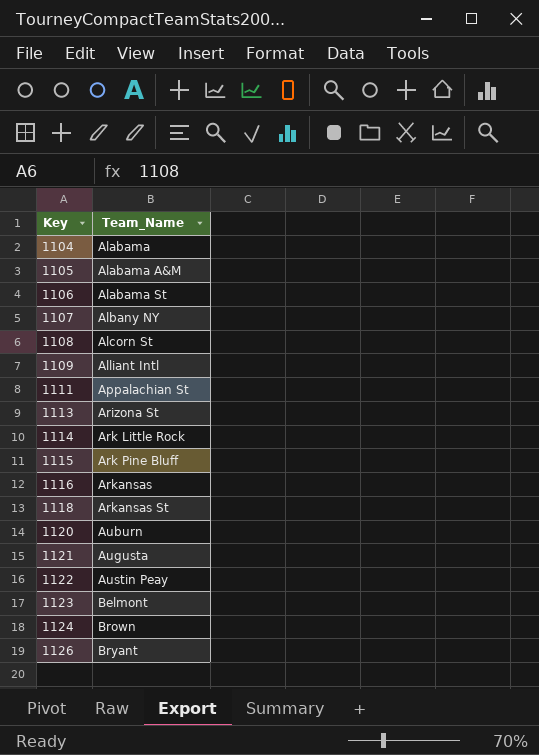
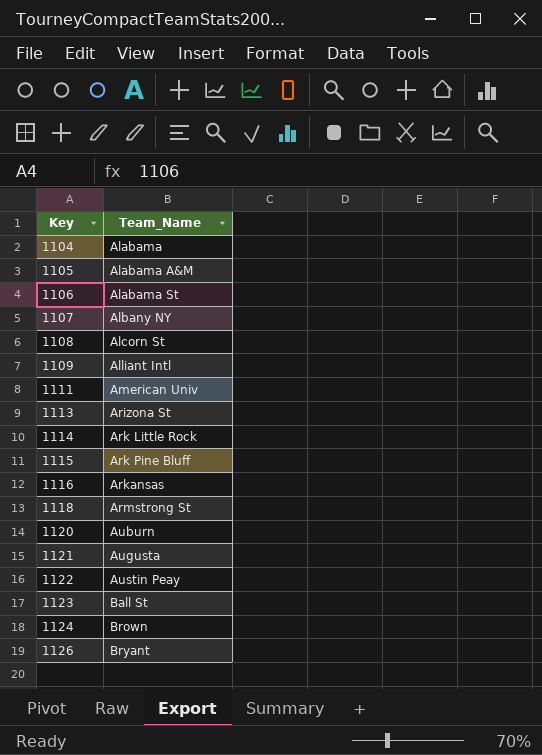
1111 | Team_Name: Appalachian St -> American Univ
1118 | Team_Name: Arkansas St -> Armstrong St
1123 | Team_Name: Belmont -> Ball St

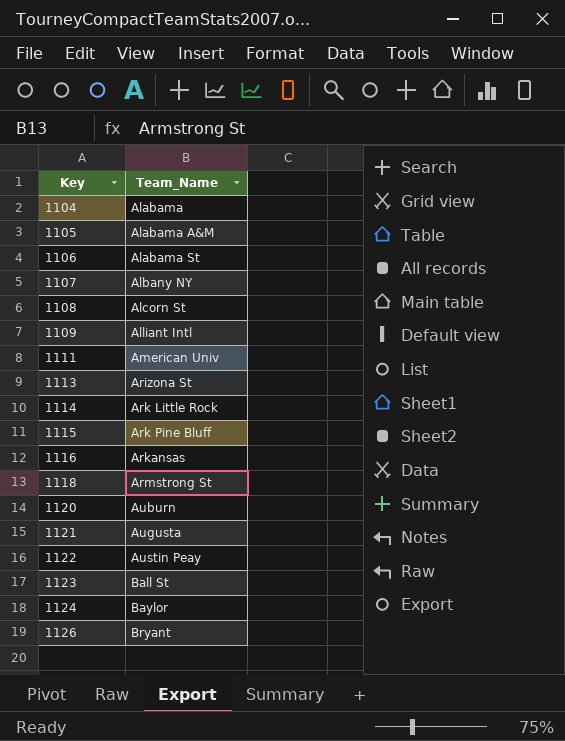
1124 | Team_Name: Brown -> Baylor

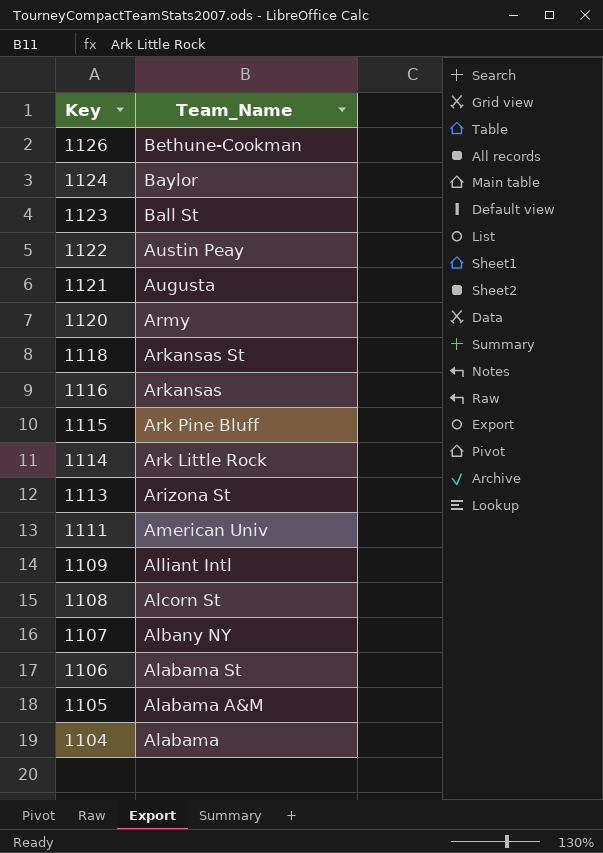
row order: Key ascending -> Key descending
1126 | Team_Name: Bryant -> Bethune-Cookman
1120 | Team_Name: Auburn -> Army
1118 | Team_Name: Armstrong St -> Arkansas St

